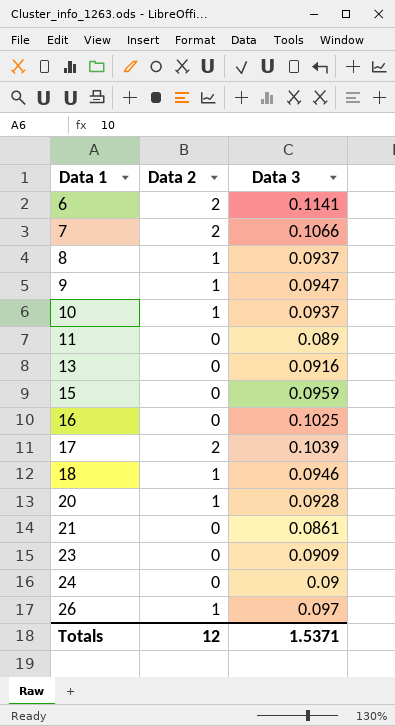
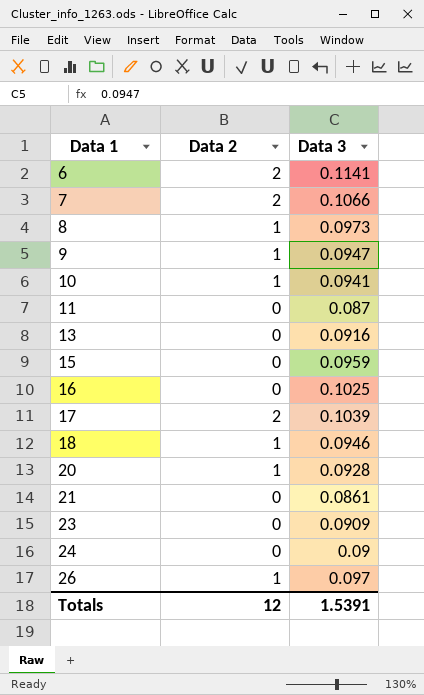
8 | Data 3: 0.0937 -> 0.0973
10 | Data 3: 0.0937 -> 0.0941
11 | Data 3: 0.089 -> 0.087
Totals | Data 3: 1.5371 -> 1.5391

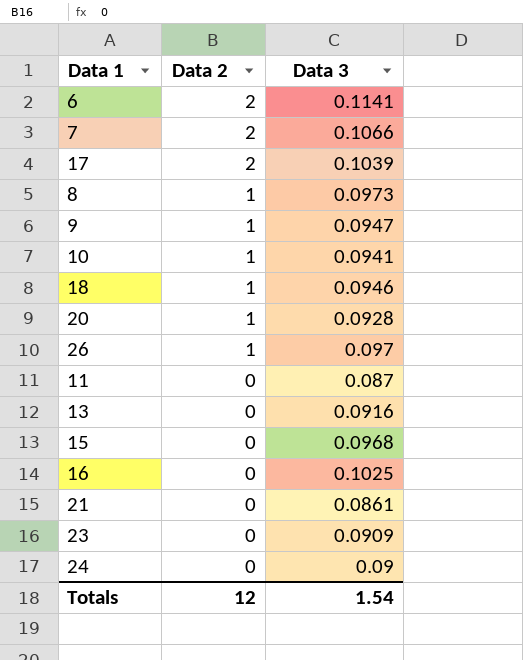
row order: Data 1 ascending -> Data 2 descending
15 | Data 3: 0.0959 -> 0.0968
Totals | Data 3: 1.5391 -> 1.54

